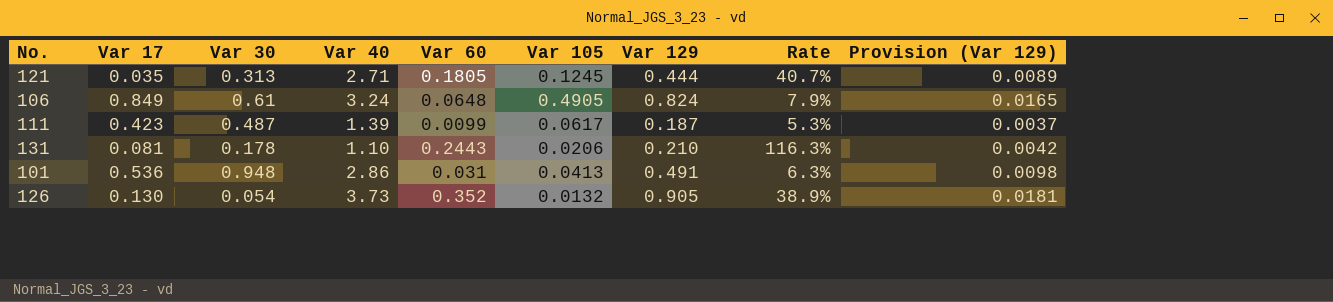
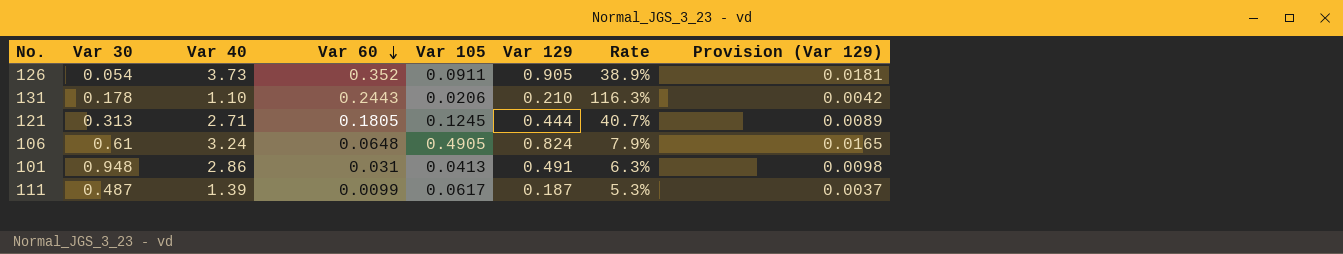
row order: none -> Var 60 descending
column Var 17 | position: 2 -> none
126 | Var 105: 0.0132 -> 0.0911

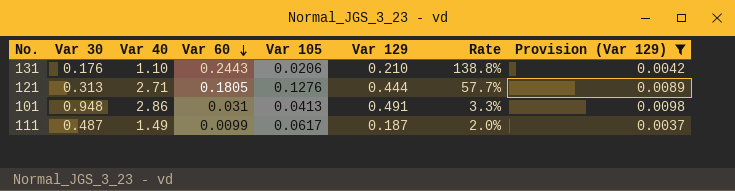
filter: none -> Provision (Var 129) <= 0.0098
column Rate | formula: [Var 60] / [Var 129] -> [Var 60] / [Var 30]
131 | Var 30: 0.178 -> 0.176
121 | Var 105: 0.1245 -> 0.1276
111 | Var 40: 1.39 -> 1.49

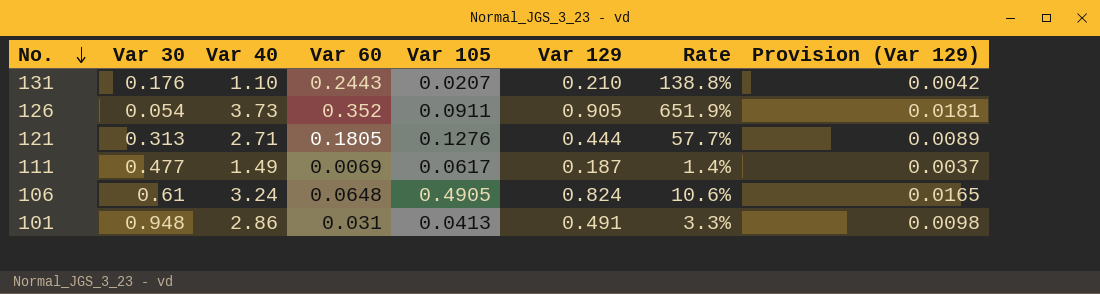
filter: Provision (Var 129) <= 0.0098 -> none
row order: Var 60 descending -> No. descending
131 | Var 105: 0.0206 -> 0.0207
111 | Var 30: 0.487 -> 0.477
111 | Var 60: 0.0099 -> 0.0069
111 | Rate: 2.0% -> 1.4%

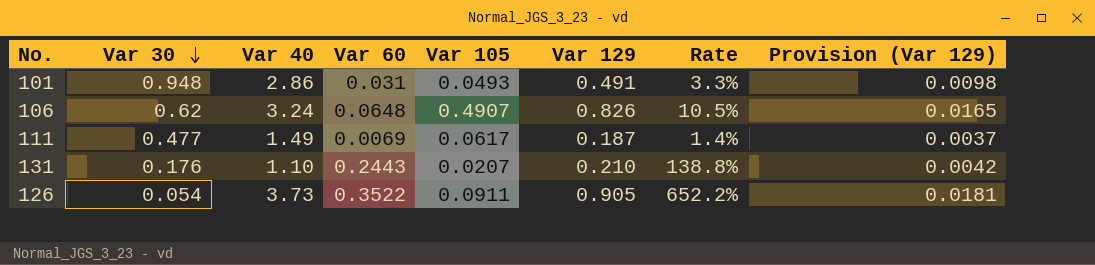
row order: No. descending -> Var 30 descending
row 121: 0.313 | 2.71 | 0.1805 | 0.1276 | 0.444 | 57.7% | 0.0089 -> none
101 | Var 105: 0.0413 -> 0.0493
106 | Var 30: 0.61 -> 0.62
106 | Var 105: 0.4905 -> 0.4907
106 | Var 129: 0.824 -> 0.826
106 | Rate: 10.6% -> 10.5%
126 | Var 60: 0.352 -> 0.3522
126 | Rate: 651.9% -> 652.2%

